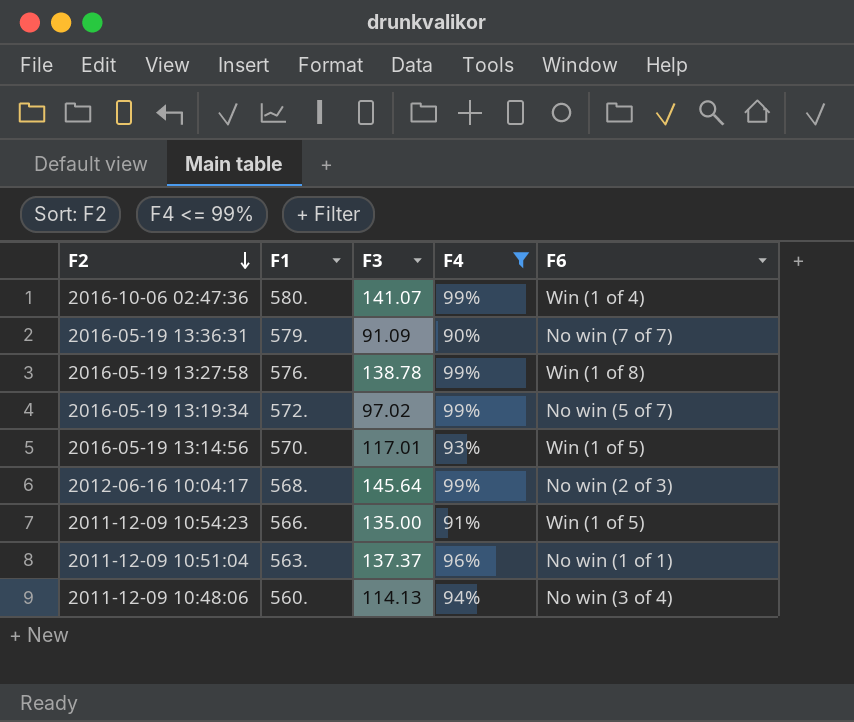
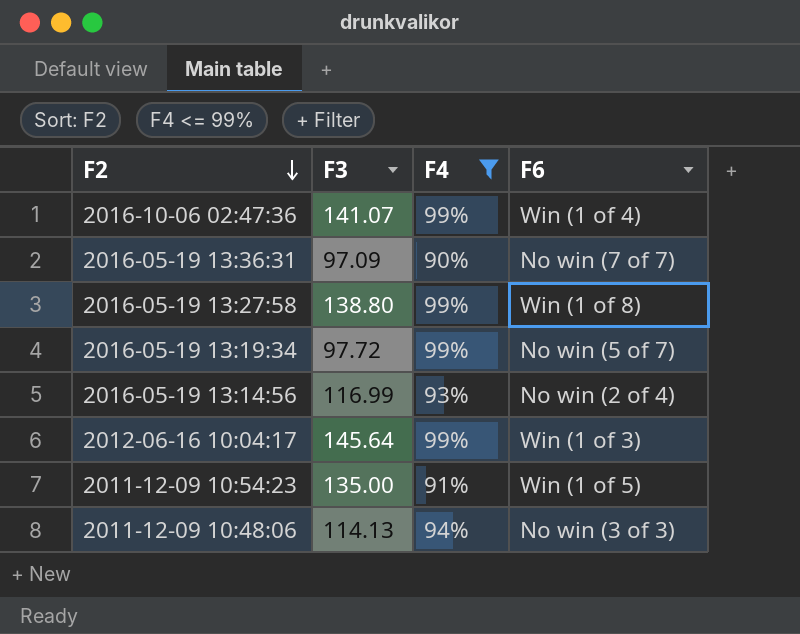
column F1 | position: 2 -> none
row 2011-12-09 10:51:04: 563. | 137.37 | 96% | No win (1 of 1) -> none
2016-05-19 13:36:31 | F3: 91.09 -> 97.09
2016-05-19 13:27:58 | F3: 138.78 -> 138.80
2016-05-19 13:19:34 | F3: 97.02 -> 97.72
2016-05-19 13:14:56 | F3: 117.01 -> 116.99
2016-05-19 13:14:56 | F6: Win (1 of 5) -> No win (2 of 4)
2012-06-16 10:04:17 | F6: No win (2 of 3) -> Win (1 of 3)
2011-12-09 10:48:06 | F6: No win (3 of 4) -> No win (3 of 3)

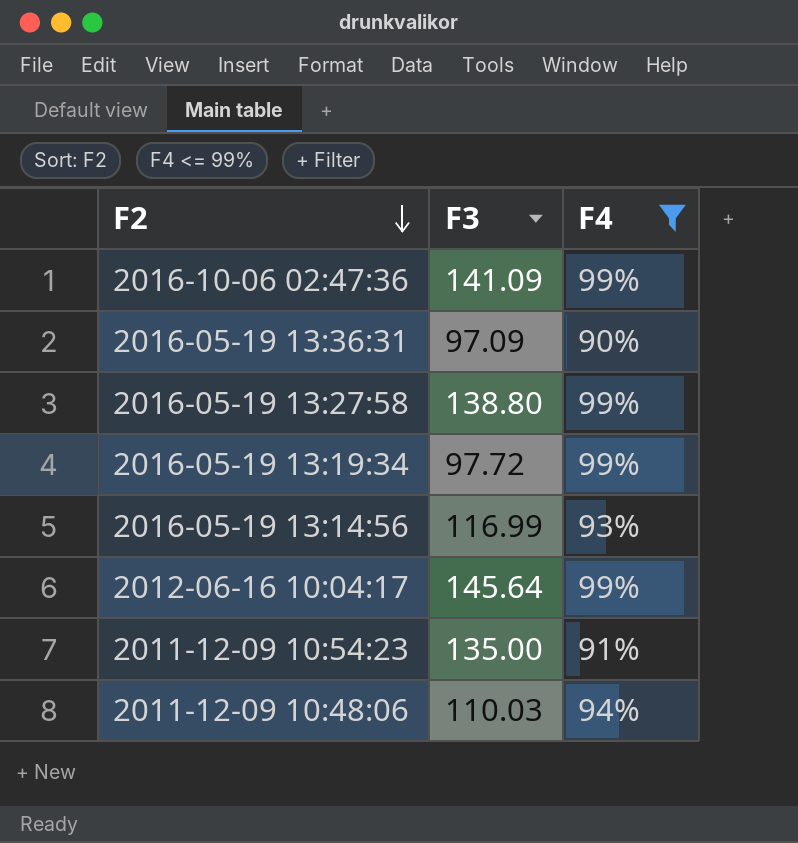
column F6 | position: 4 -> none
2016-10-06 02:47:36 | F3: 141.07 -> 141.09
2011-12-09 10:48:06 | F3: 114.13 -> 110.03

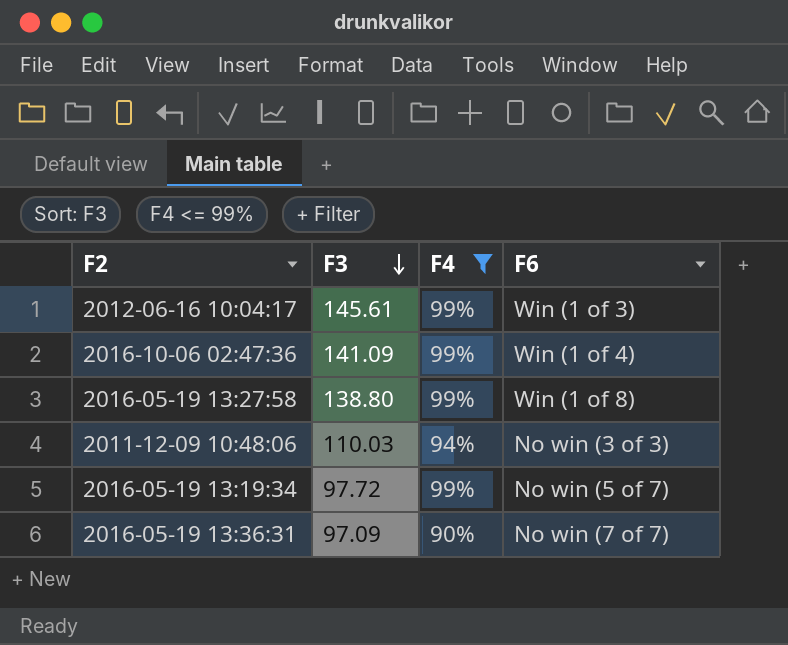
row order: F2 descending -> F3 descending
column F6 | position: none -> 4
row 2016-05-19 13:14:56: 116.99 | 93% -> none
row 2011-12-09 10:54:23: 135.00 | 91% -> none
2012-06-16 10:04:17 | F3: 145.64 -> 145.61

